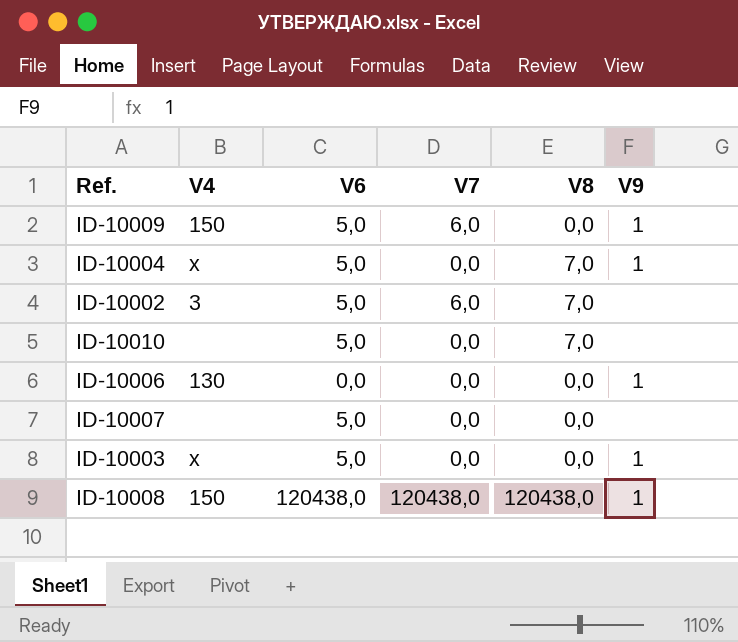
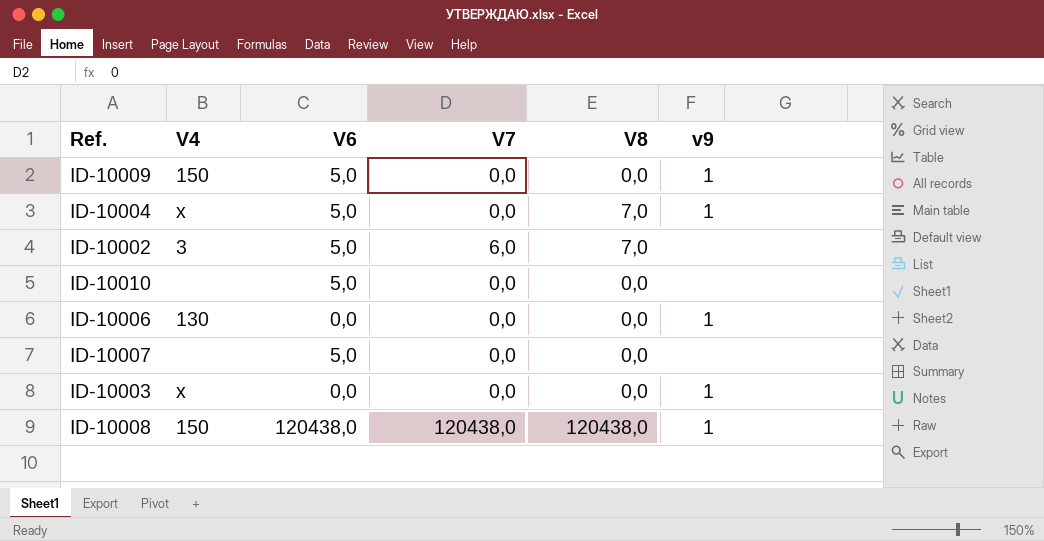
column name: V9 -> v9
ID-10009 | V7: 6,0 -> 0,0
ID-10010 | V8: 7,0 -> 0,0
ID-10003 | V6: 5,0 -> 0,0

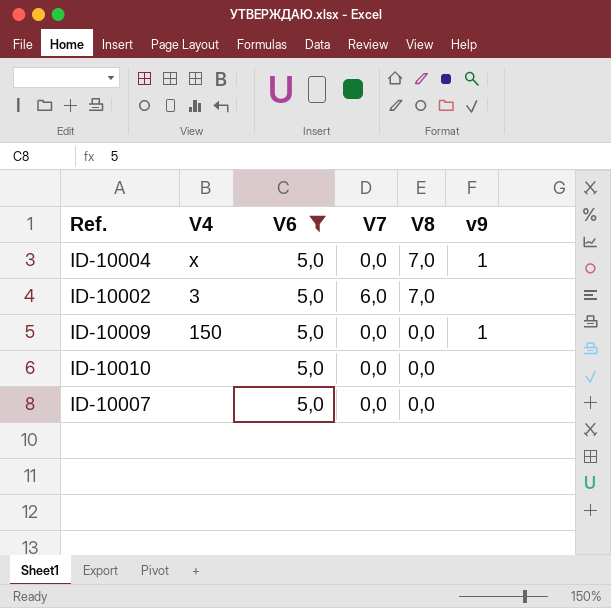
filter: none -> V6 = 5,0
row order: none -> V8 descending

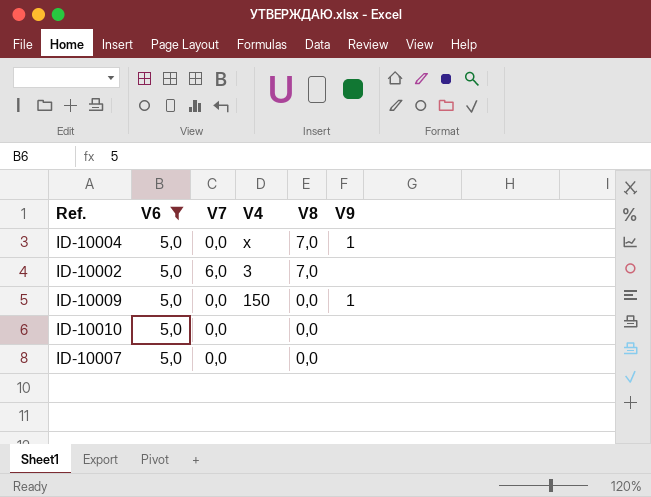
column V4 | position: 2 -> 4
column name: v9 -> V9

